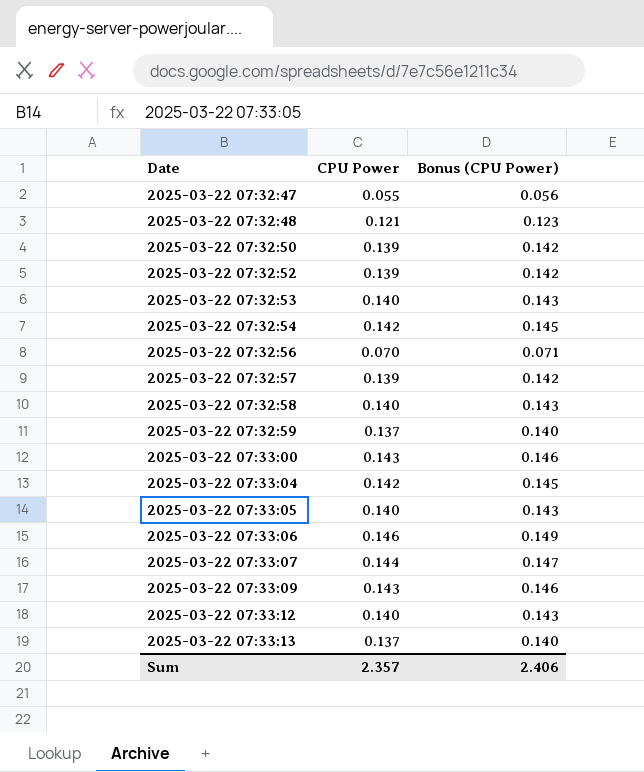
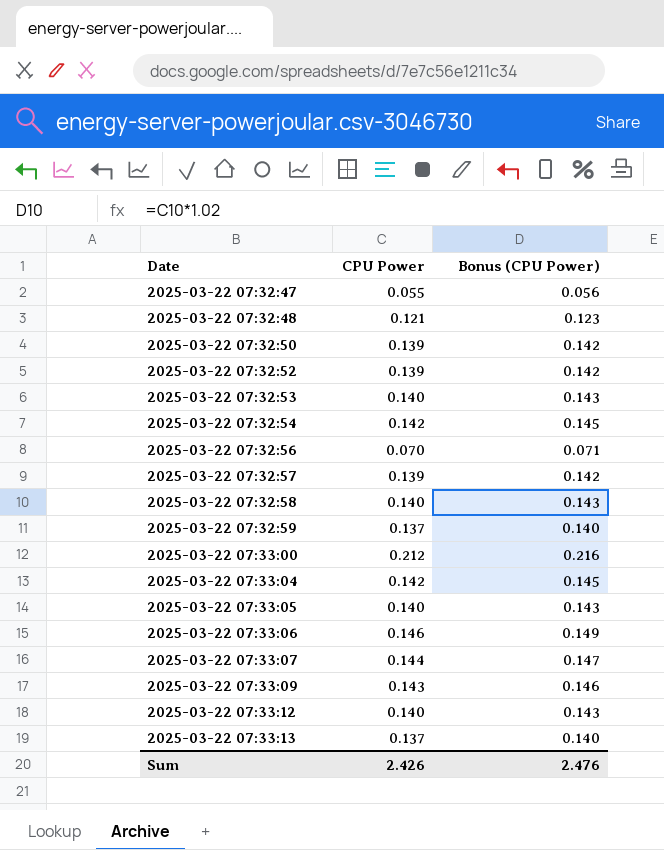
2025-03-22 07:33:00 | CPU Power: 0.143 -> 0.212
2025-03-22 07:33:00 | Bonus (CPU Power): 0.146 -> 0.216
Sum | CPU Power: 2.357 -> 2.426
Sum | Bonus (CPU Power): 2.406 -> 2.476

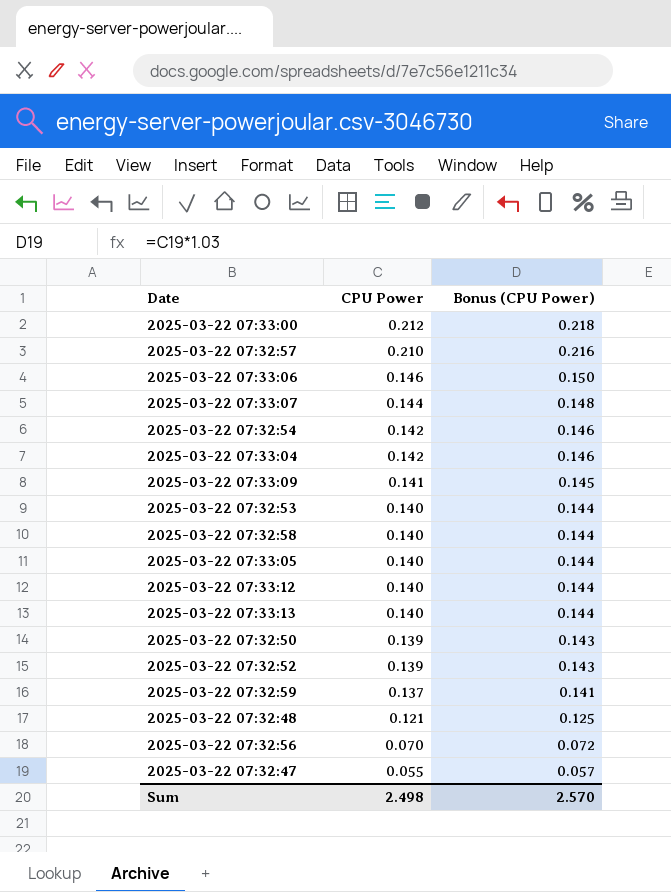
row order: Date ascending -> CPU Power descending
column Bonus (CPU Power) | formula: [CPU Power] * 1.02 -> [CPU Power] * 1.03
2025-03-22 07:32:57 | CPU Power: 0.139 -> 0.210
2025-03-22 07:33:09 | CPU Power: 0.143 -> 0.141
2025-03-22 07:33:13 | CPU Power: 0.137 -> 0.140
Sum | CPU Power: 2.426 -> 2.498
Sum | Bonus (CPU Power): 2.476 -> 2.570

